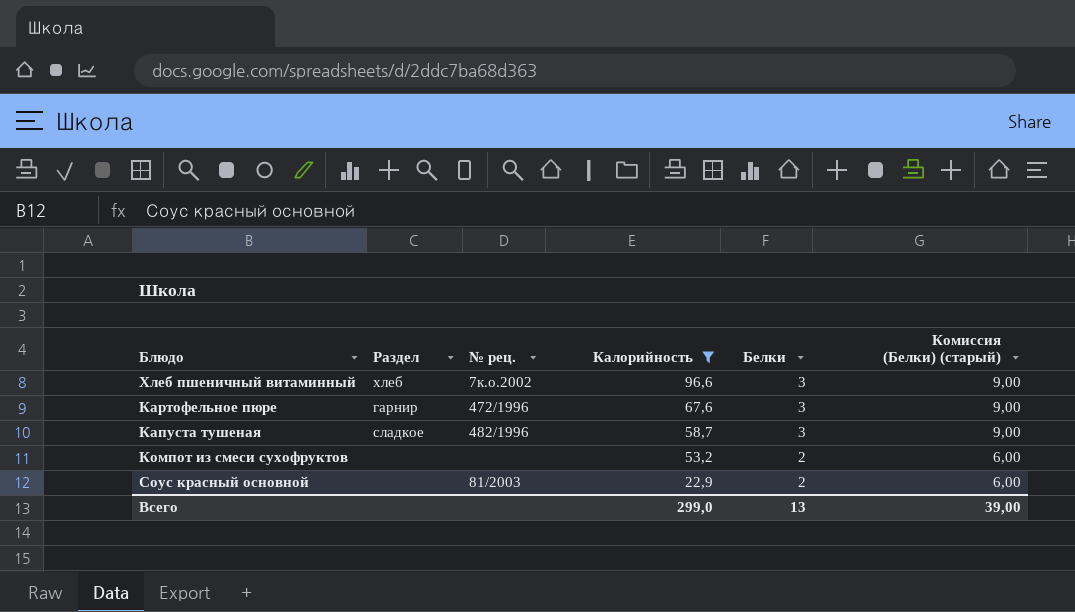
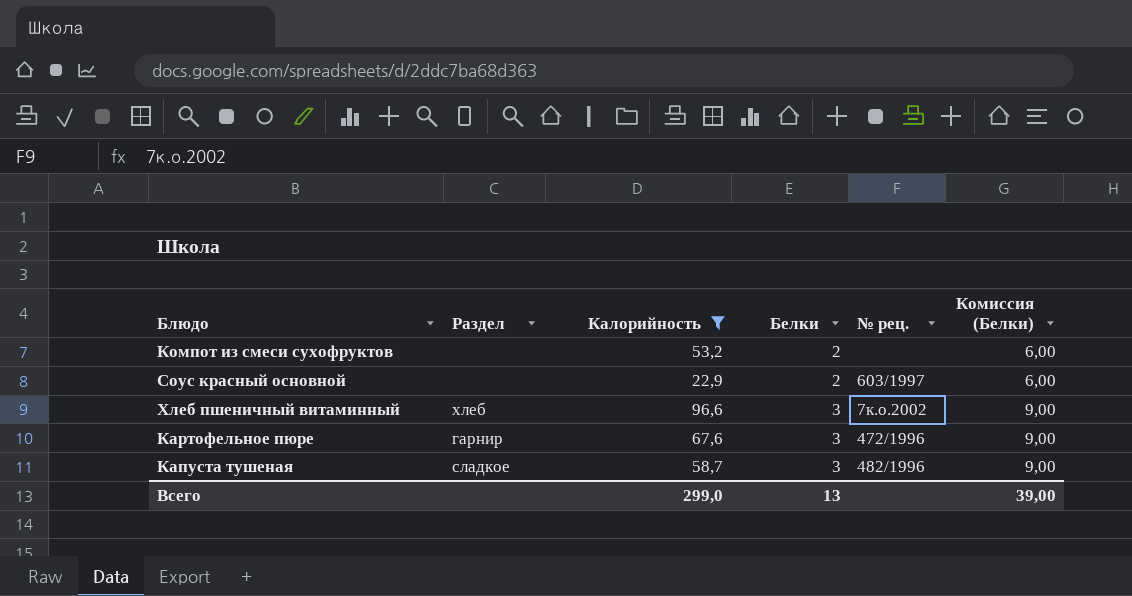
row order: Калорийность descending -> Белки ascending
column № рец. | position: 3 -> 5
column name: Комиссия (Белки) (старый) -> Комиссия (Белки)
Соус красный основной | № рец.: 81/2003 -> 603/1997

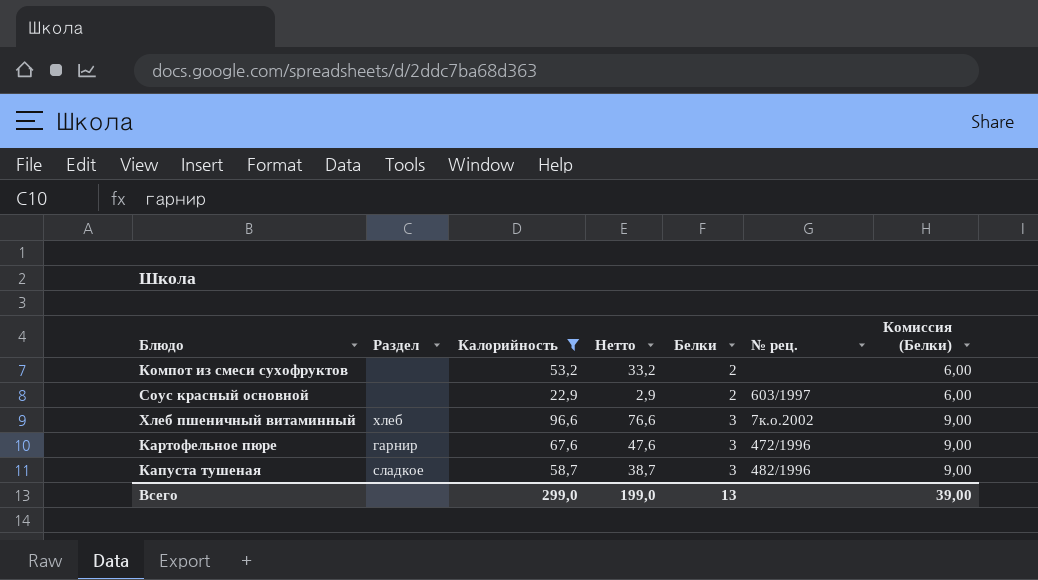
column Нетто | formula: none -> [Калорийность] - 20

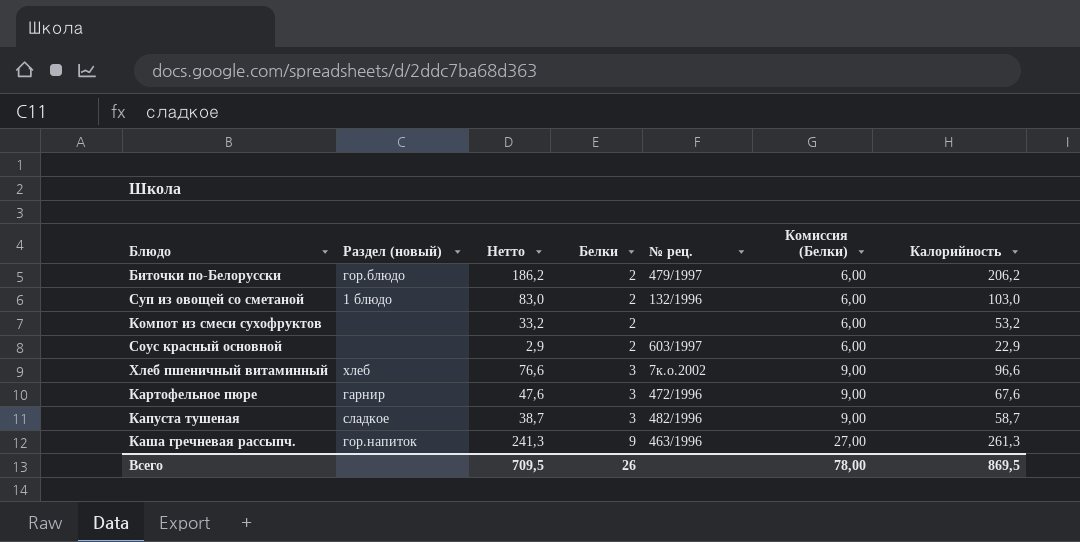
filter: Калорийность <= 96,6 -> none
column name: Раздел -> Раздел (новый)
column Калорийность | position: 3 -> 7
Всего | Нетто: 199,0 -> 709,5
Всего | Белки: 13 -> 26
Всего | Комиссия (Белки): 39,00 -> 78,00
Всего | Калорийность: 299,0 -> 869,5

